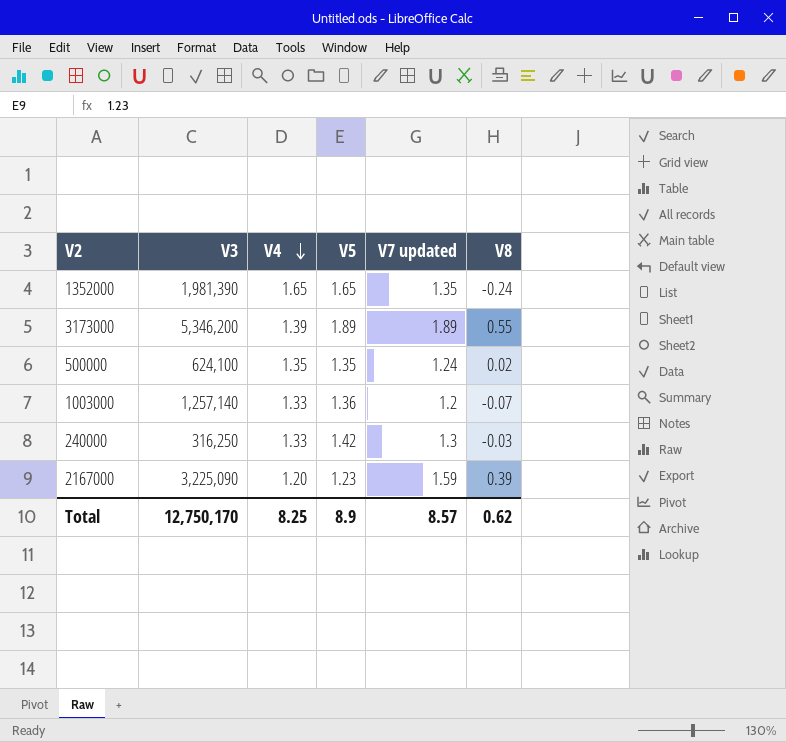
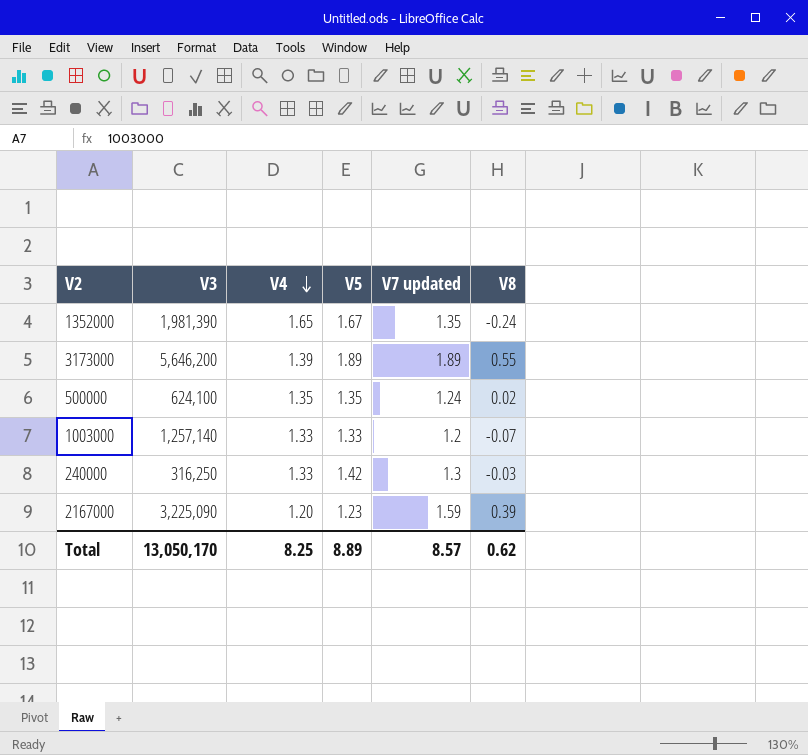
1352000 | V5: 1.65 -> 1.67
3173000 | V3: 5,346,200 -> 5,646,200
1003000 | V5: 1.36 -> 1.33
Total | V3: 12,750,170 -> 13,050,170
Total | V5: 8.9 -> 8.89

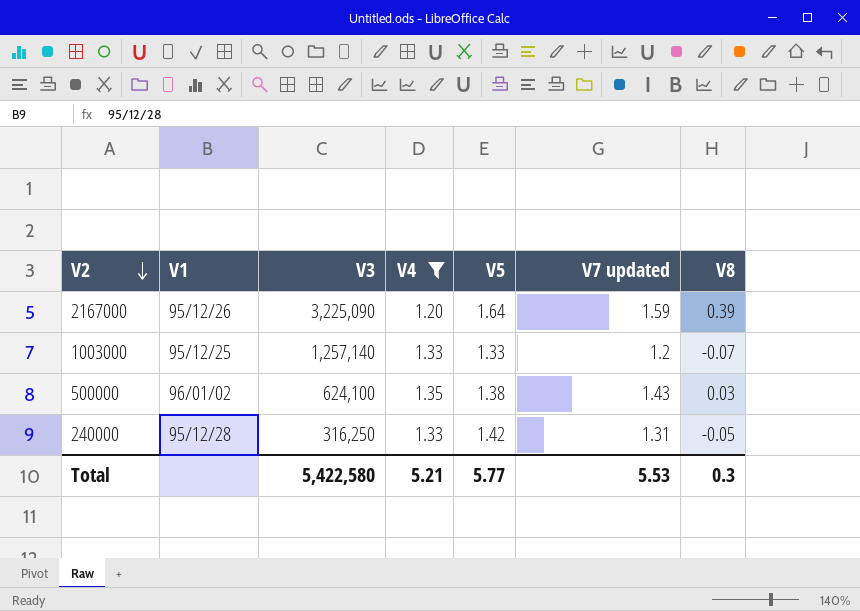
filter: none -> V4 <= 1.35
row order: V4 descending -> V2 descending
column V1 | position: none -> 2
2167000 | V5: 1.23 -> 1.64
500000 | V5: 1.35 -> 1.38
500000 | V7 updated: 1.24 -> 1.43
500000 | V8: 0.02 -> 0.03
240000 | V7 updated: 1.3 -> 1.31
240000 | V8: -0.03 -> -0.05
Total | V3: 13,050,170 -> 5,422,580
Total | V4: 8.25 -> 5.21
Total | V5: 8.89 -> 5.77
Total | V7 updated: 8.57 -> 5.53
Total | V8: 0.62 -> 0.3

